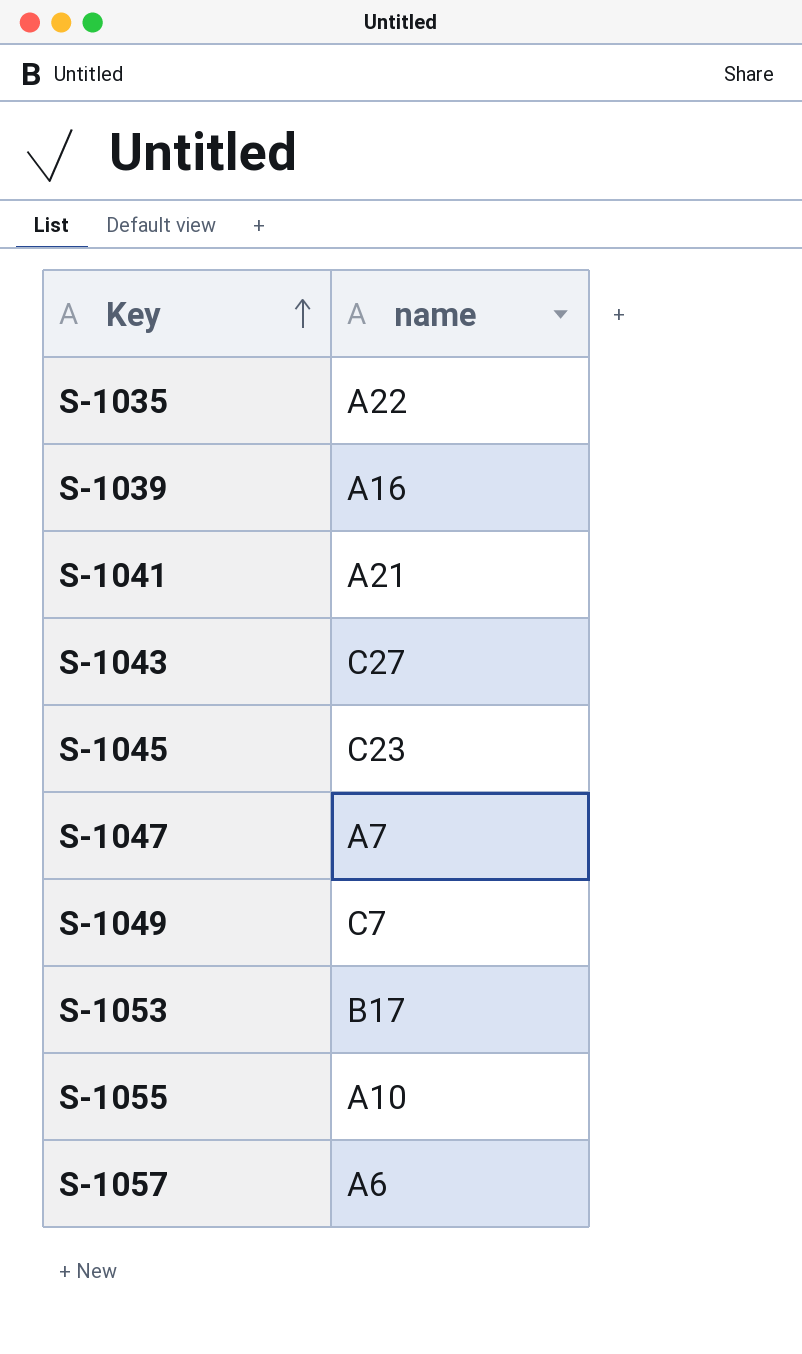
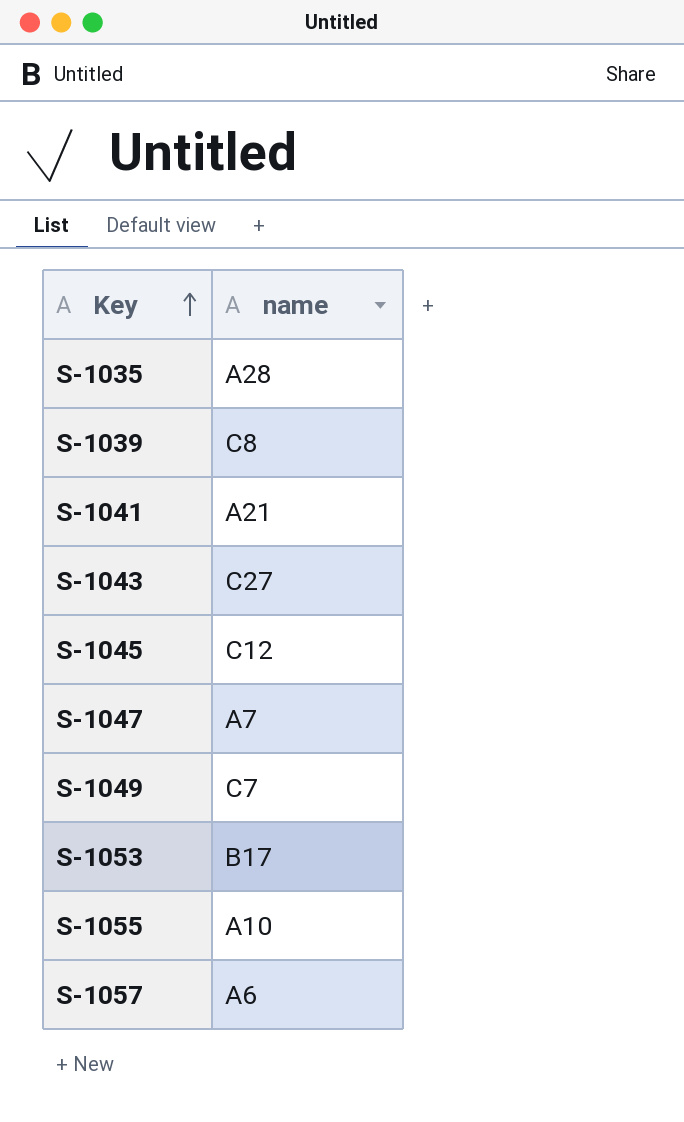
S-1035 | name: A22 -> A28
S-1039 | name: A16 -> C8
S-1045 | name: C23 -> C12

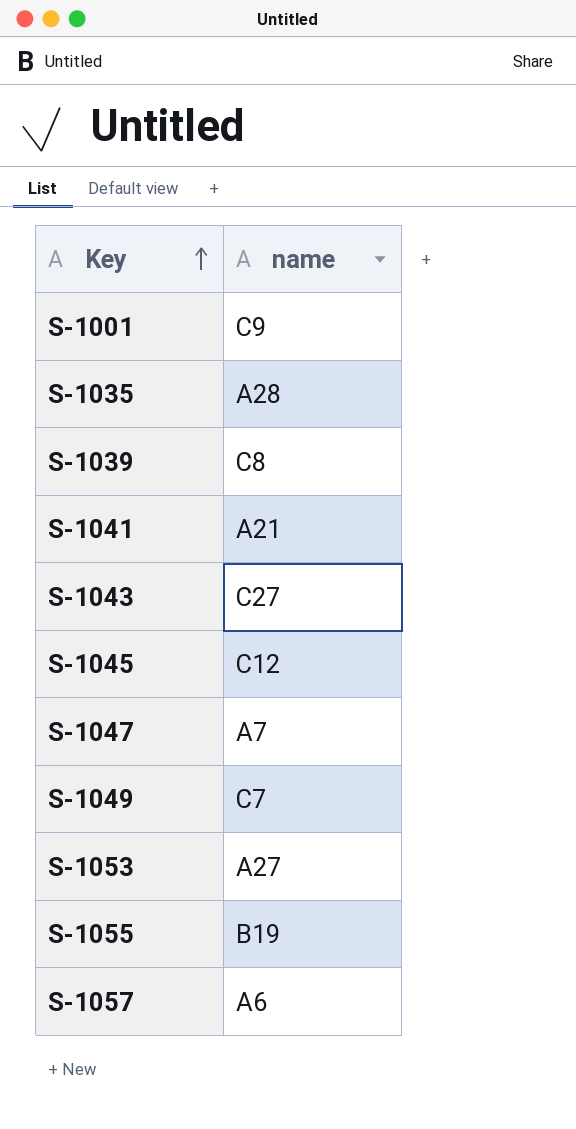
row S-1001: none -> C9
S-1053 | name: B17 -> A27
S-1055 | name: A10 -> B19

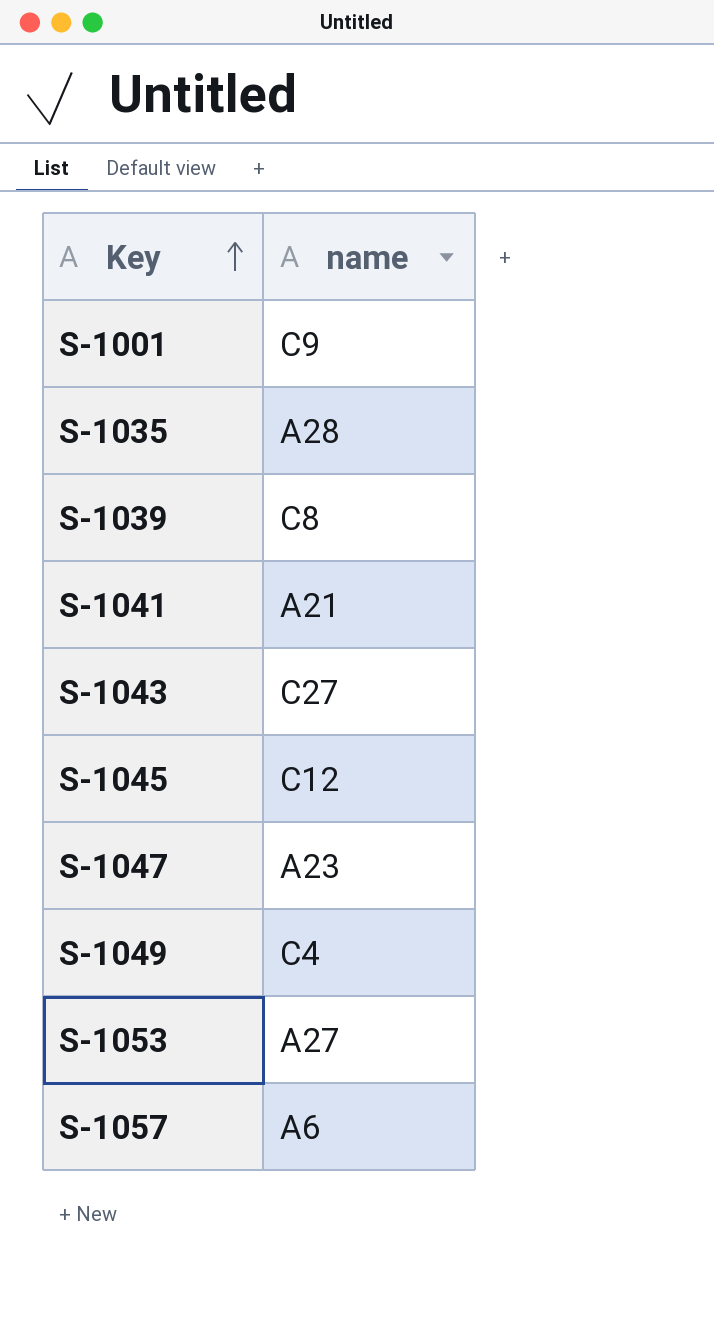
row S-1055: B19 -> none
S-1047 | name: A7 -> A23
S-1049 | name: C7 -> C4

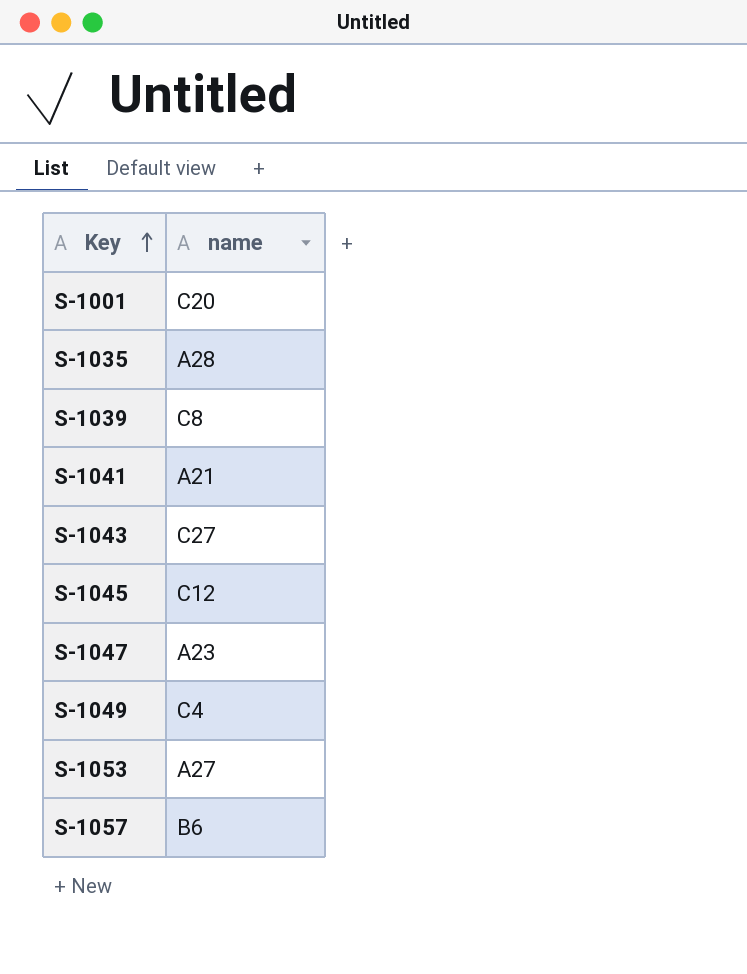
S-1001 | name: C9 -> C20
S-1057 | name: A6 -> B6

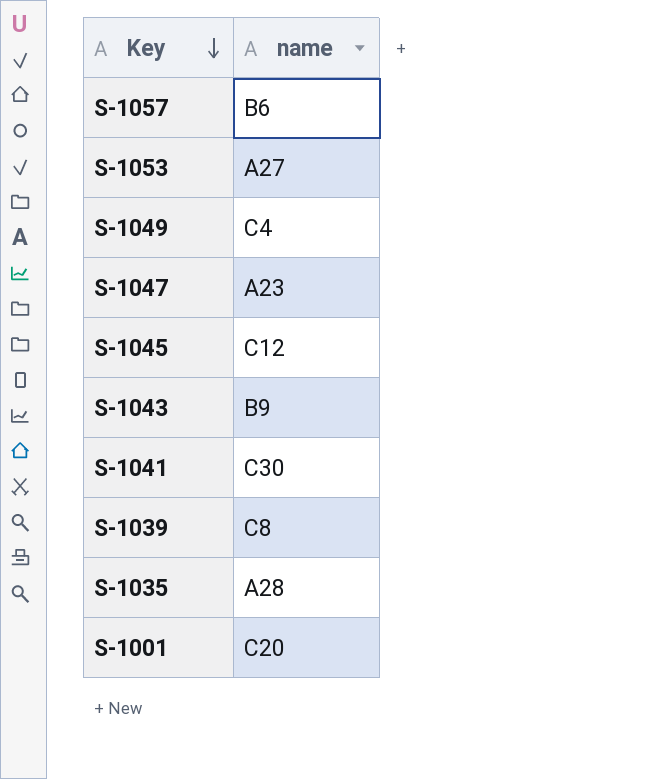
row order: Key ascending -> Key descending
S-1043 | name: C27 -> B9
S-1041 | name: A21 -> C30

